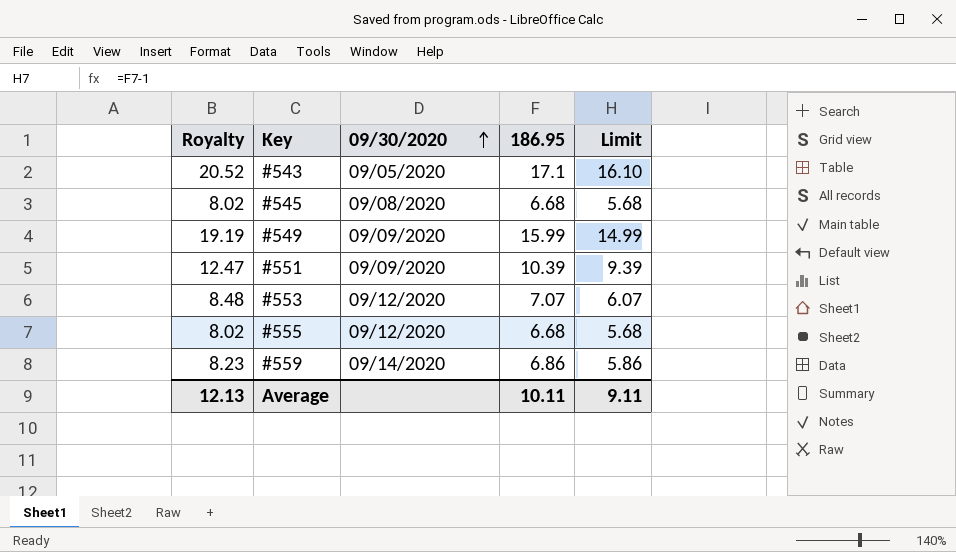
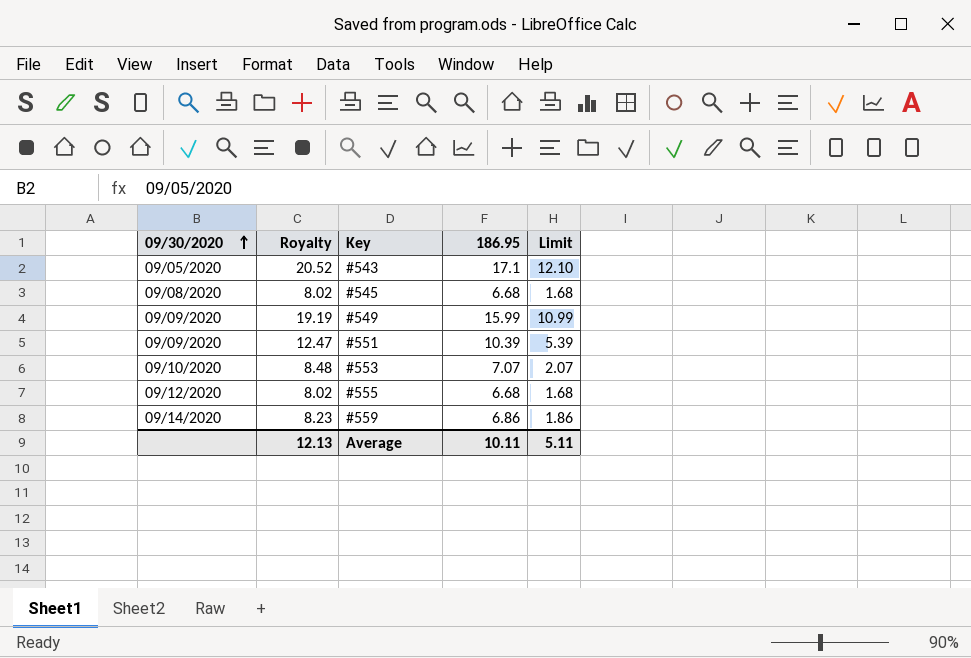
column 09/30/2020 | position: 3 -> 1
column Limit | formula: [186.95] - 1 -> [186.95] - 5
#553 | 09/30/2020: 09/12/2020 -> 09/10/2020
Average | Limit: 9.11 -> 5.11

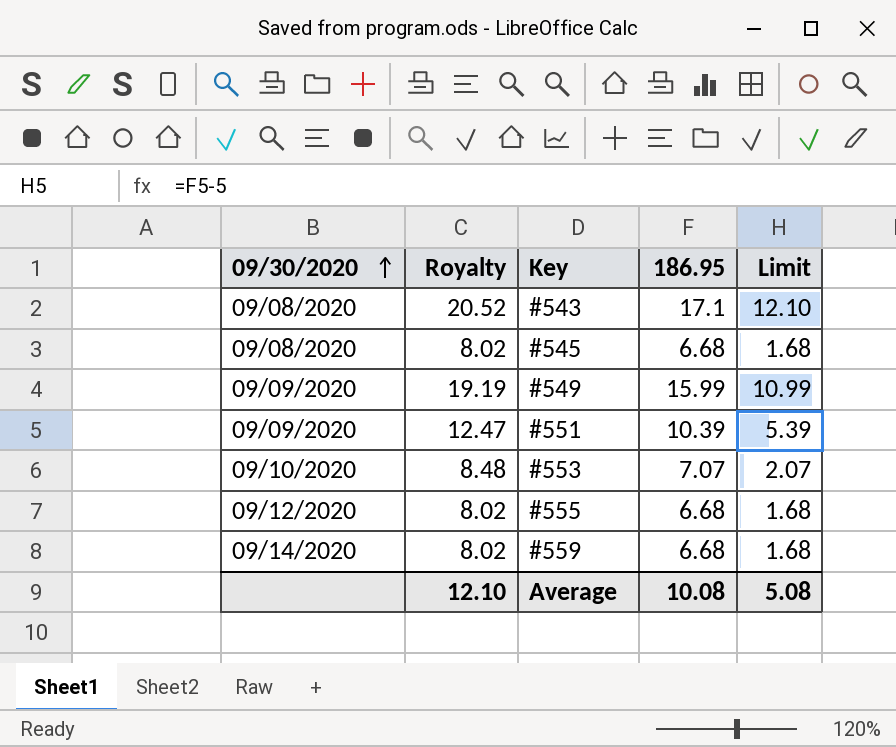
#543 | 09/30/2020: 09/05/2020 -> 09/08/2020
#559 | Royalty: 8.23 -> 8.02
#559 | 186.95: 6.86 -> 6.68
#559 | Limit: 1.86 -> 1.68
Average | Royalty: 12.13 -> 12.10
Average | 186.95: 10.11 -> 10.08
Average | Limit: 5.11 -> 5.08

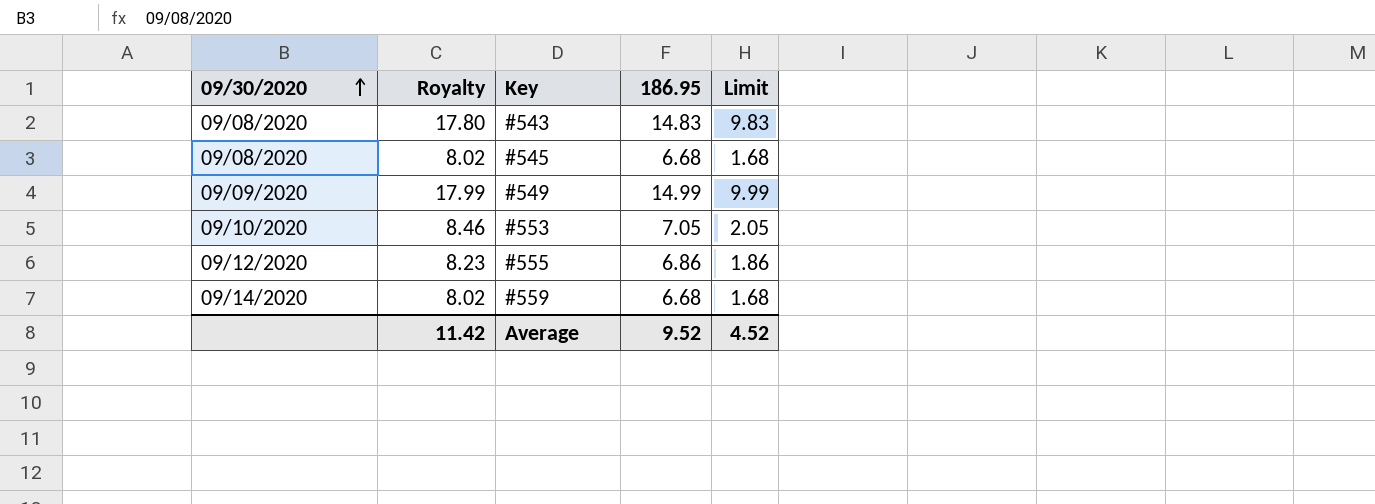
row #551: 09/09/2020 | 12.47 | 10.39 | 5.39 -> none
#543 | Royalty: 20.52 -> 17.80
#543 | 186.95: 17.1 -> 14.83
#543 | Limit: 12.10 -> 9.83
#549 | Royalty: 19.19 -> 17.99
#549 | 186.95: 15.99 -> 14.99
#549 | Limit: 10.99 -> 9.99
#553 | Royalty: 8.48 -> 8.46
#553 | 186.95: 7.07 -> 7.05
#553 | Limit: 2.07 -> 2.05
#555 | Royalty: 8.02 -> 8.23
#555 | 186.95: 6.68 -> 6.86
#555 | Limit: 1.68 -> 1.86
Average | Royalty: 12.10 -> 11.42
Average | 186.95: 10.08 -> 9.52
Average | Limit: 5.08 -> 4.52

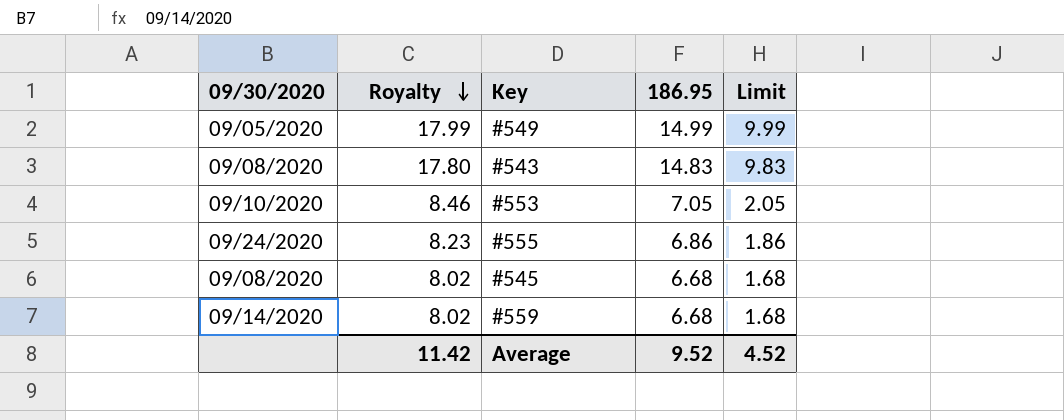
row order: 09/30/2020 ascending -> Royalty descending
#549 | 09/30/2020: 09/09/2020 -> 09/05/2020
#555 | 09/30/2020: 09/12/2020 -> 09/24/2020

